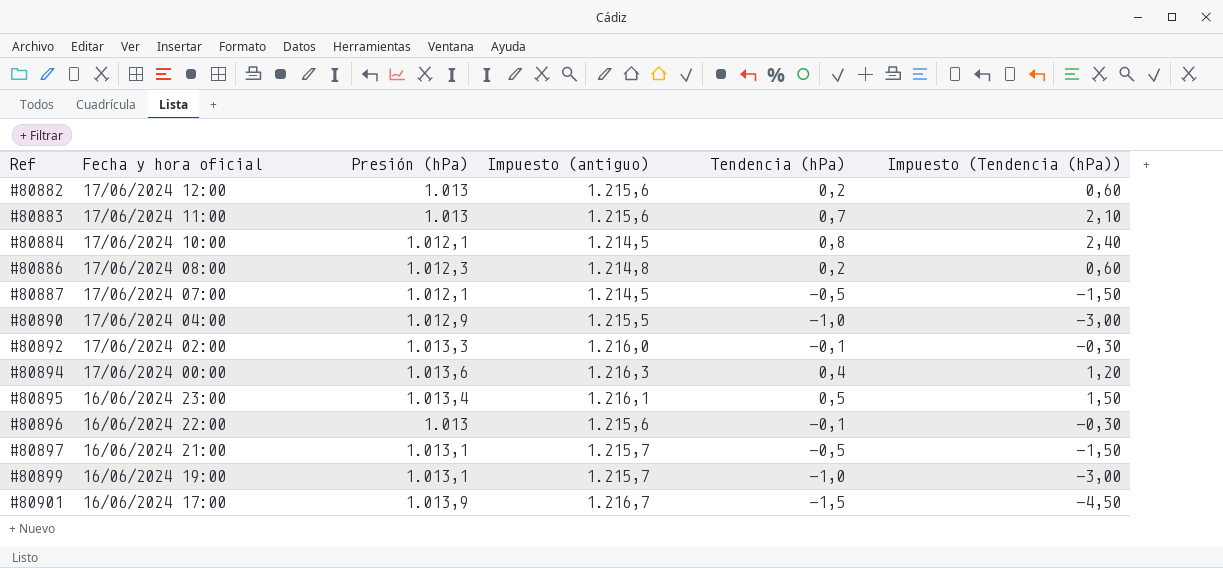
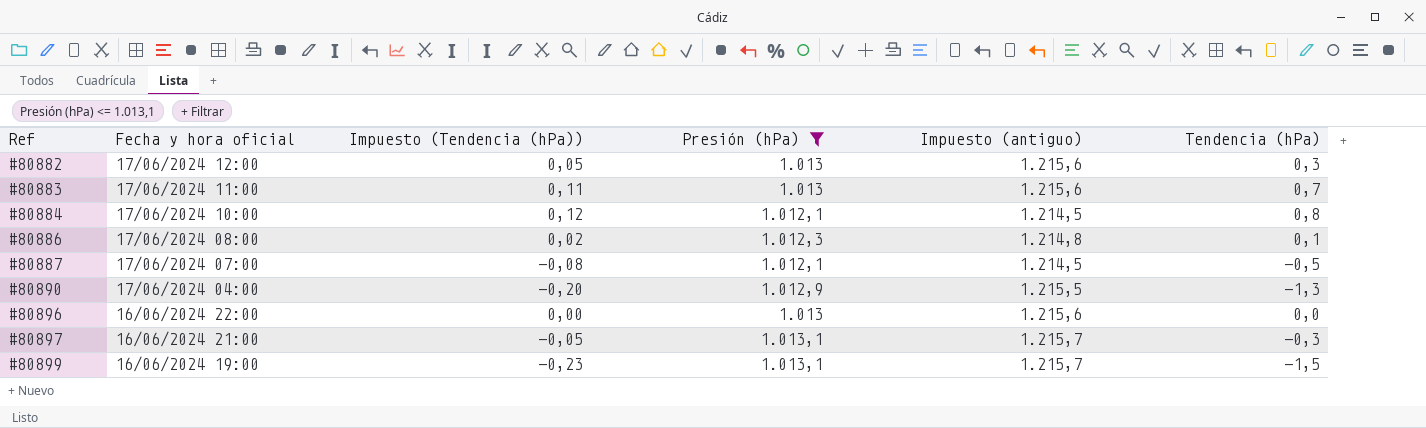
filter: none -> Presión (hPa) <= 1.013,1
column Impuesto (Tendencia (hPa)) | formula: [Tendencia (hPa)] * 3 -> [Tendencia (hPa)] * 0,15
column Impuesto (Tendencia (hPa)) | position: 6 -> 3
#80882 | Tendencia (hPa): 0,2 -> 0,3
#80886 | Tendencia (hPa): 0,2 -> 0,1
#80890 | Tendencia (hPa): -1,0 -> -1,3
#80896 | Tendencia (hPa): -0,1 -> 0,0
#80897 | Tendencia (hPa): -0,5 -> -0,3
#80899 | Tendencia (hPa): -1,0 -> -1,5

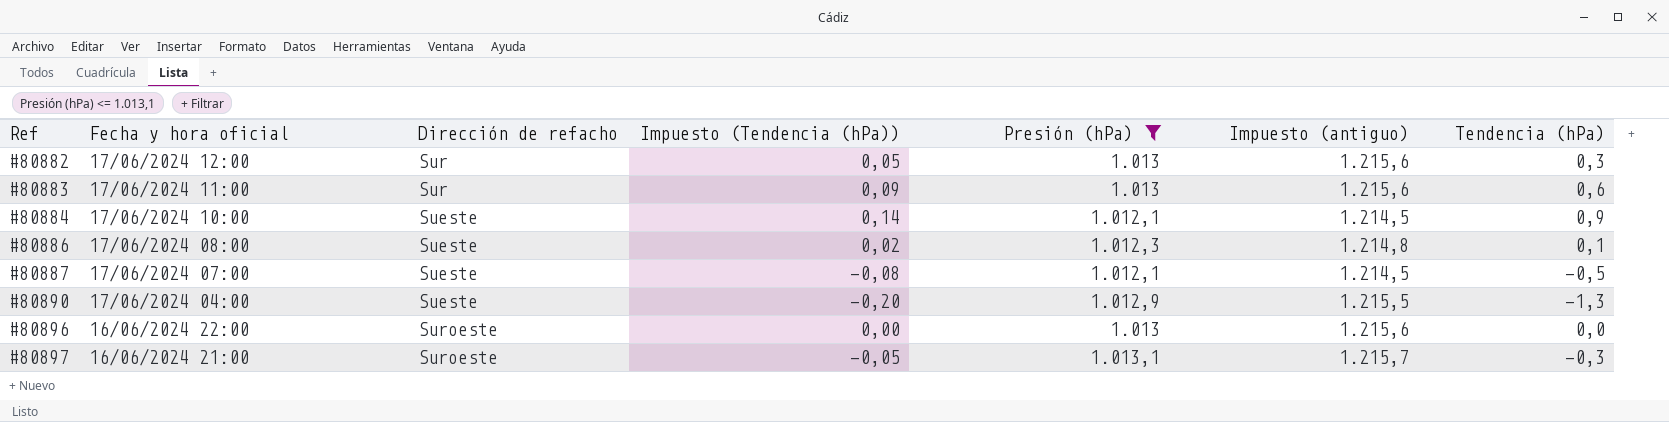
column Dirección de refacho | position: none -> 3
row #80899: 16/06/2024 19:00 | -0,23 | 1.013,1 | 1.215,7 | -1,5 -> none
#80883 | Impuesto (Tendencia (hPa)): 0,11 -> 0,09
#80883 | Tendencia (hPa): 0,7 -> 0,6
#80884 | Impuesto (Tendencia (hPa)): 0,12 -> 0,14
#80884 | Tendencia (hPa): 0,8 -> 0,9

